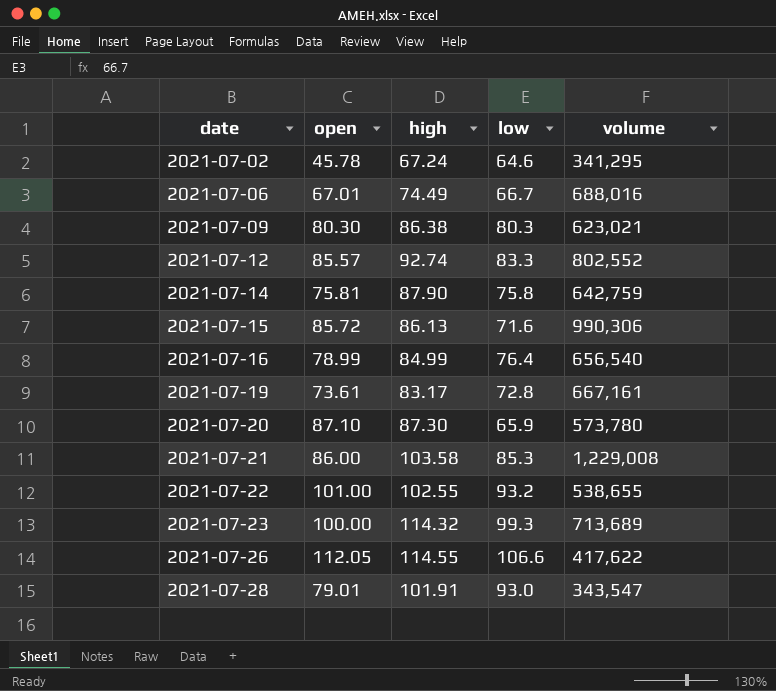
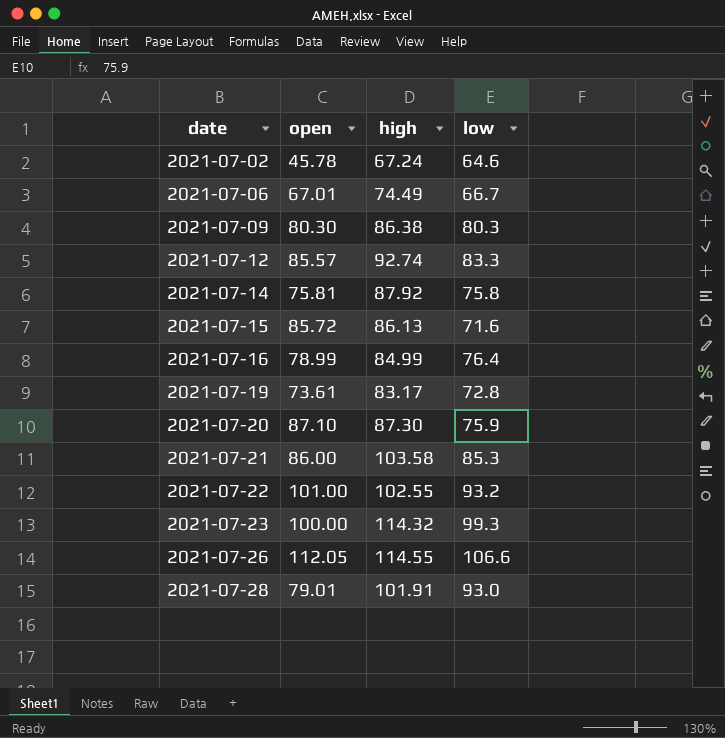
column volume | position: 5 -> none
2021-07-14 | high: 87.90 -> 87.92
2021-07-20 | low: 65.9 -> 75.9

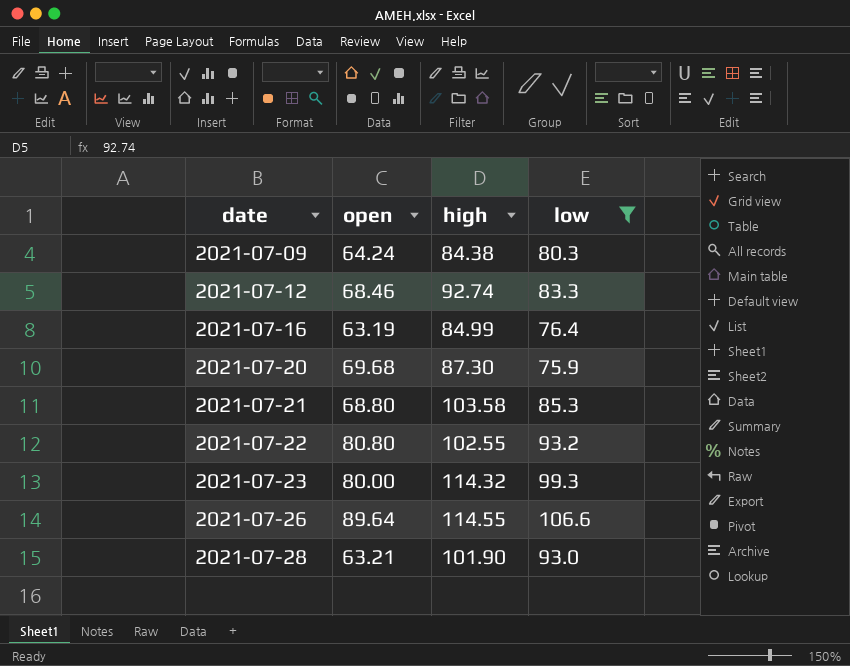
filter: none -> low >= 75.9
2021-07-09 | open: 80.30 -> 64.24
2021-07-09 | high: 86.38 -> 84.38
2021-07-12 | open: 85.57 -> 68.46
2021-07-16 | open: 78.99 -> 63.19
2021-07-20 | open: 87.10 -> 69.68
2021-07-21 | open: 86.00 -> 68.80
2021-07-22 | open: 101.00 -> 80.80
2021-07-23 | open: 100.00 -> 80.00
2021-07-26 | open: 112.05 -> 89.64
2021-07-28 | open: 79.01 -> 63.21
2021-07-28 | high: 101.91 -> 101.90

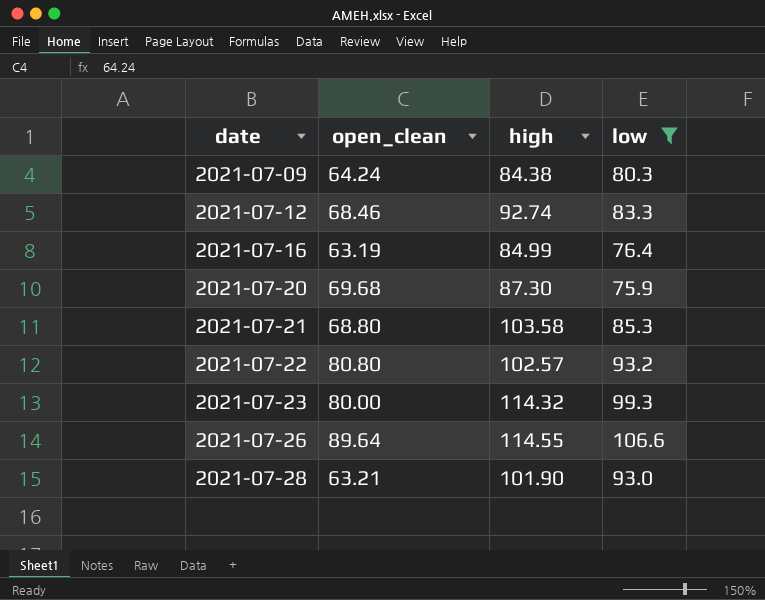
column name: open -> open_clean
2021-07-22 | high: 102.55 -> 102.57

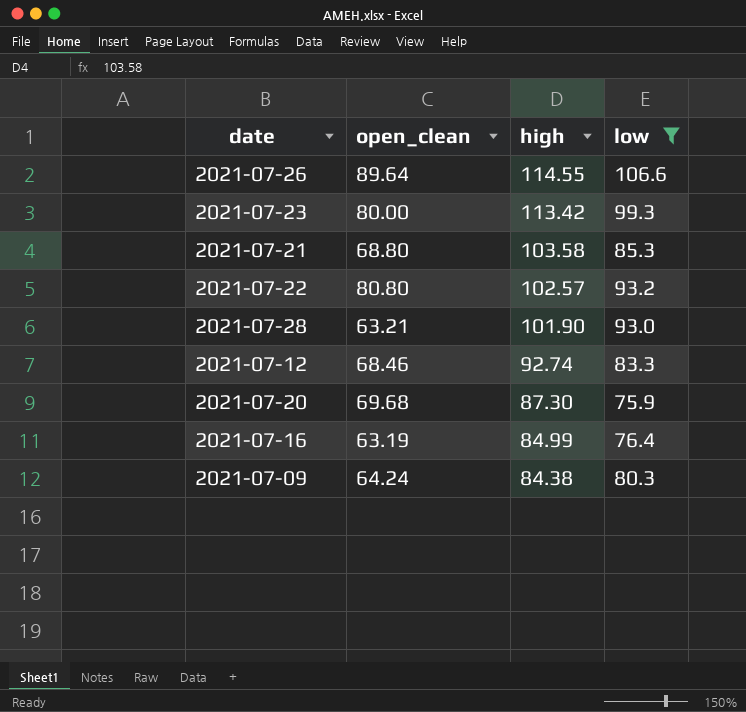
row order: date ascending -> high descending
2021-07-23 | high: 114.32 -> 113.42

